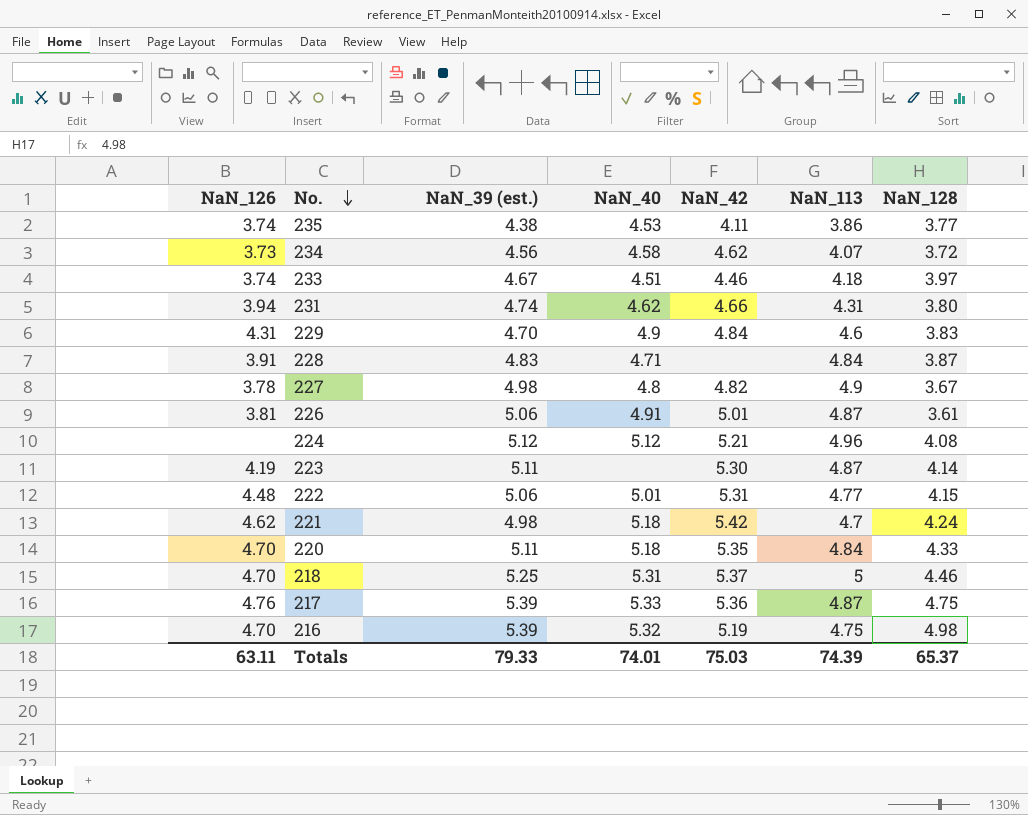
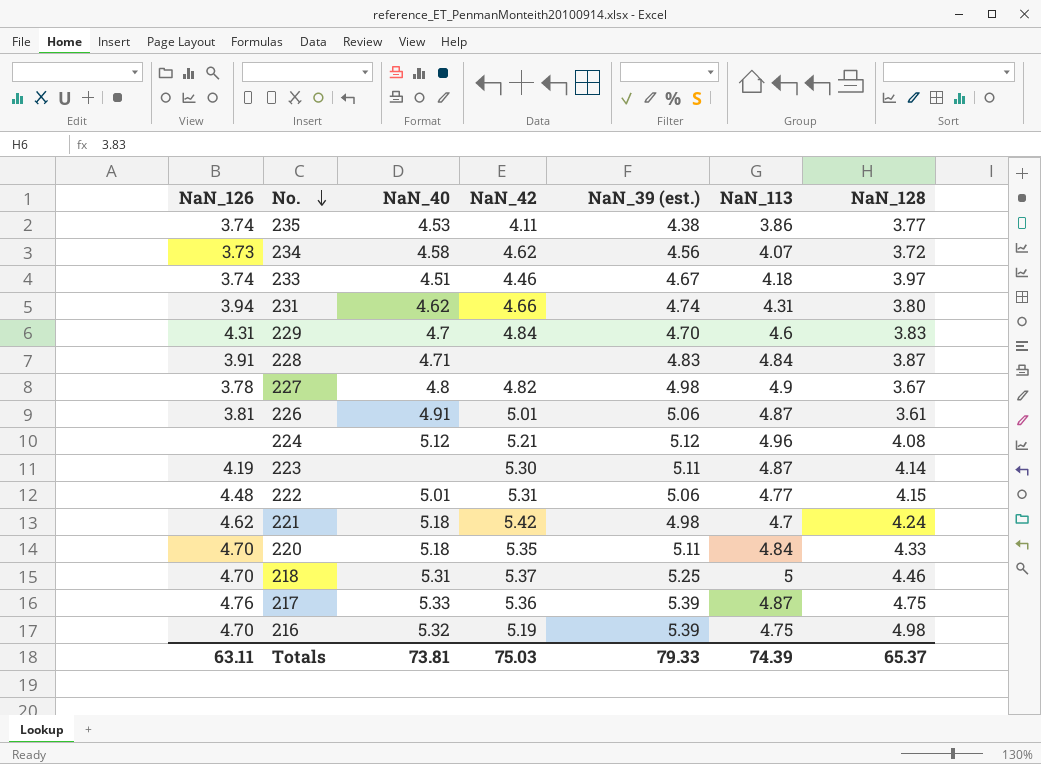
column NaN_39 (est.) | position: 3 -> 5
229 | NaN_40: 4.9 -> 4.7
Totals | NaN_40: 74.01 -> 73.81

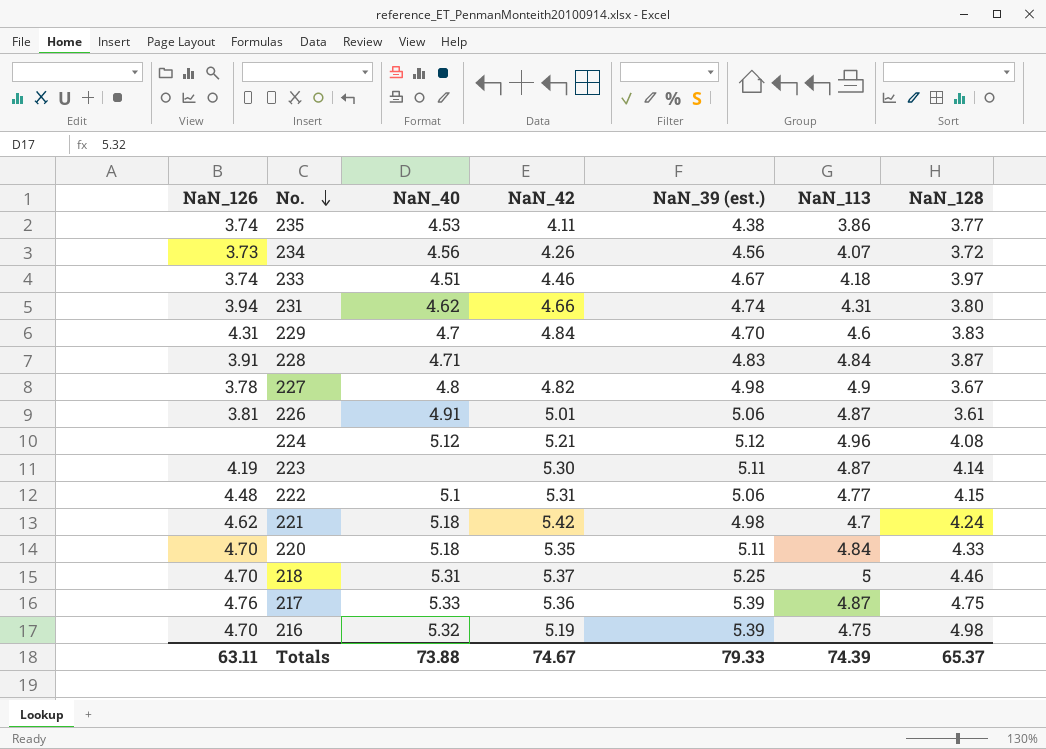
234 | NaN_40: 4.58 -> 4.56
234 | NaN_42: 4.62 -> 4.26
222 | NaN_40: 5.01 -> 5.1
Totals | NaN_40: 73.81 -> 73.88
Totals | NaN_42: 75.03 -> 74.67

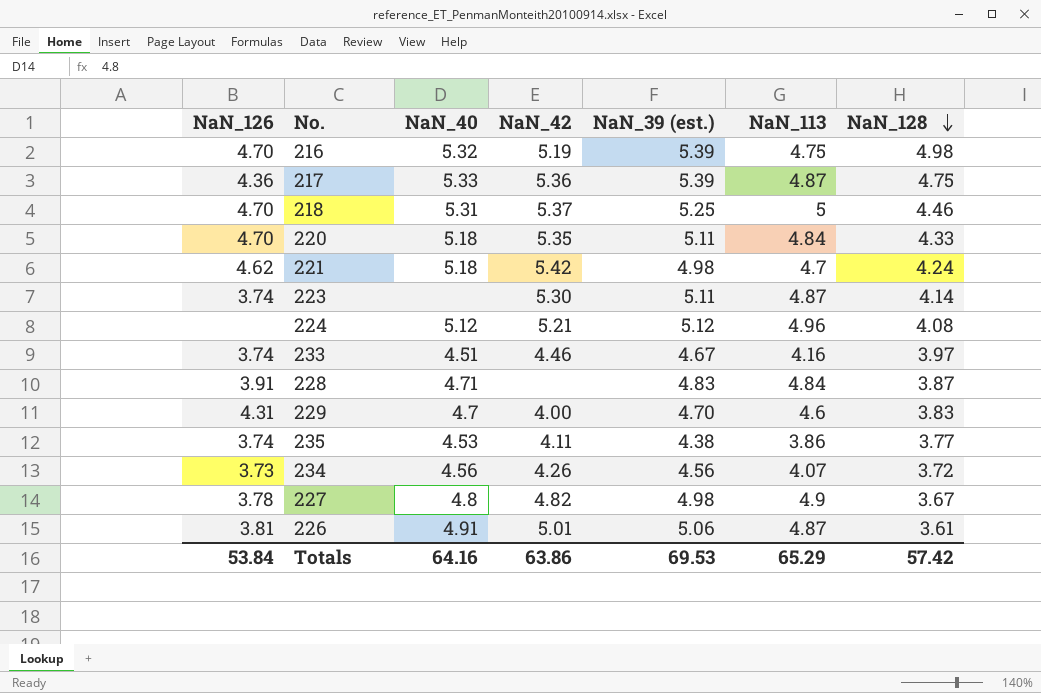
row order: No. descending -> NaN_128 descending
row 231: 3.94 | 4.62 | 4.66 | 4.74 | 4.31 | 3.80 -> none
row 222: 4.48 | 5.1 | 5.31 | 5.06 | 4.77 | 4.15 -> none
217 | NaN_126: 4.76 -> 4.36
223 | NaN_126: 4.19 -> 3.74
233 | NaN_113: 4.18 -> 4.16
229 | NaN_42: 4.84 -> 4.00
Totals | NaN_126: 63.11 -> 53.84
Totals | NaN_40: 73.88 -> 64.16
Totals | NaN_42: 74.67 -> 63.86
Totals | NaN_39 (est.): 79.33 -> 69.53
Totals | NaN_113: 74.39 -> 65.29
Totals | NaN_128: 65.37 -> 57.42

